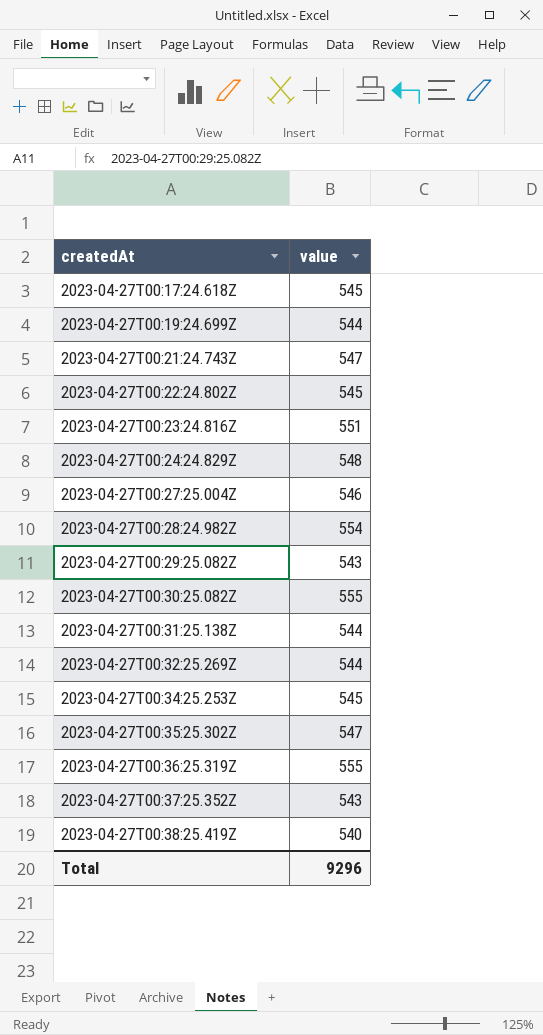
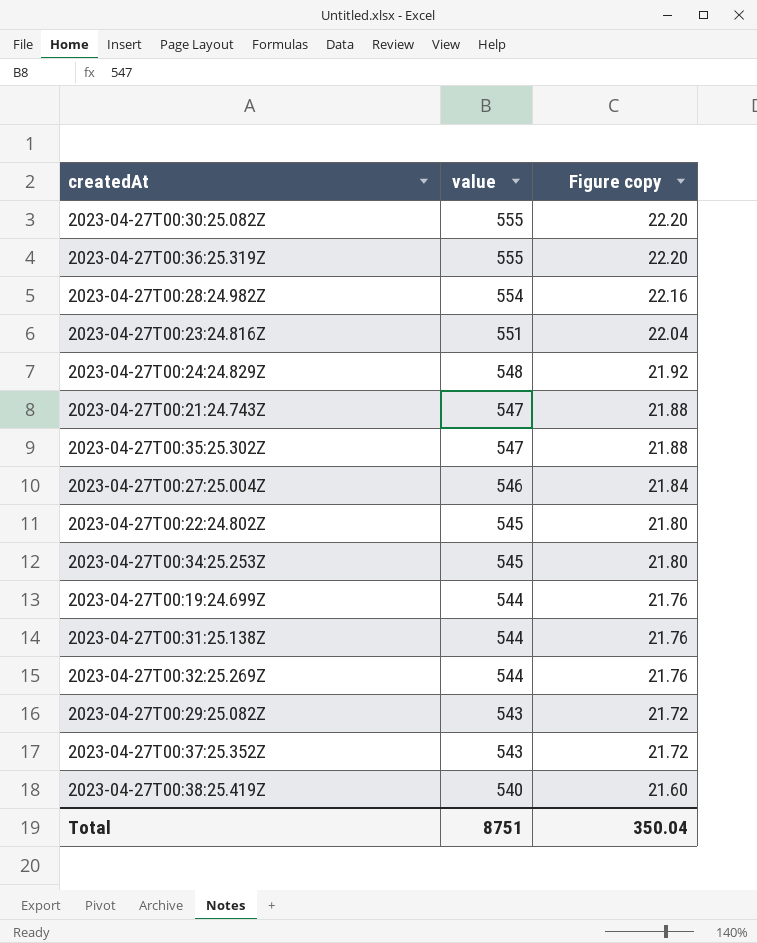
row order: createdAt ascending -> value descending
column Figure copy | formula: none -> [value] * 0.04
row 2023-04-27T00:17:24.618Z: 545 -> none
Total | value: 9296 -> 8751

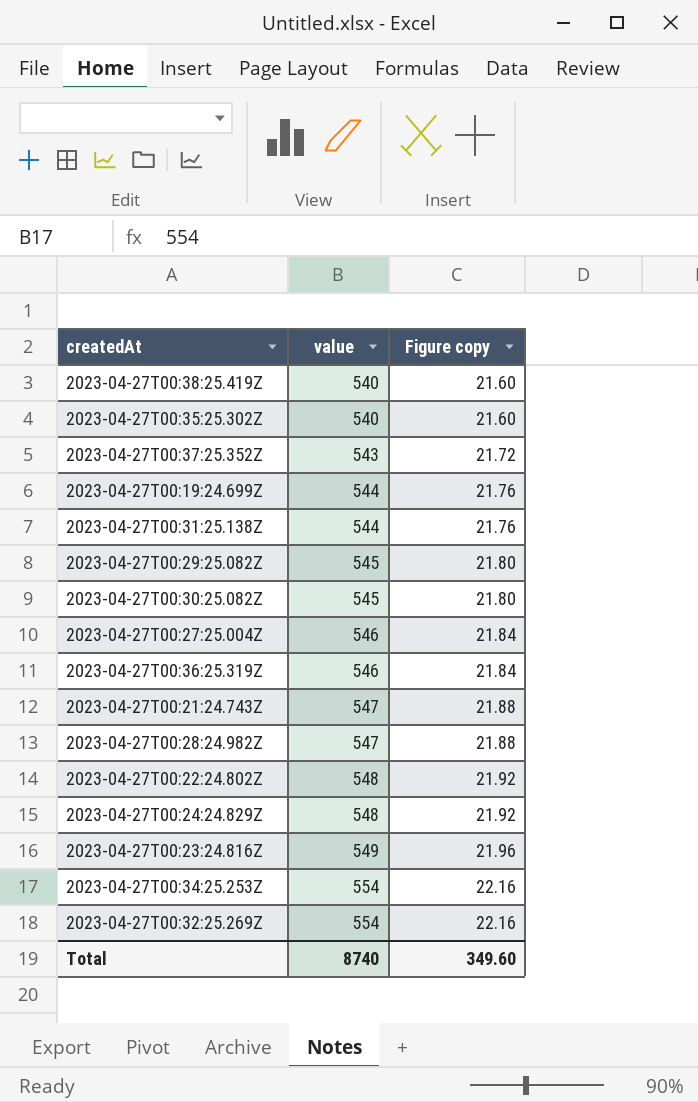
row order: value descending -> value ascending
2023-04-27T00:35:25.302Z | value: 547 -> 540
2023-04-27T00:35:25.302Z | Figure copy: 21.88 -> 21.60
2023-04-27T00:29:25.082Z | value: 543 -> 545
2023-04-27T00:29:25.082Z | Figure copy: 21.72 -> 21.80
2023-04-27T00:30:25.082Z | value: 555 -> 545
2023-04-27T00:30:25.082Z | Figure copy: 22.20 -> 21.80
2023-04-27T00:36:25.319Z | value: 555 -> 546
2023-04-27T00:36:25.319Z | Figure copy: 22.20 -> 21.84
2023-04-27T00:28:24.982Z | value: 554 -> 547
2023-04-27T00:28:24.982Z | Figure copy: 22.16 -> 21.88
2023-04-27T00:22:24.802Z | value: 545 -> 548
2023-04-27T00:22:24.802Z | Figure copy: 21.80 -> 21.92
2023-04-27T00:23:24.816Z | value: 551 -> 549
2023-04-27T00:23:24.816Z | Figure copy: 22.04 -> 21.96
2023-04-27T00:34:25.253Z | value: 545 -> 554
2023-04-27T00:34:25.253Z | Figure copy: 21.80 -> 22.16
2023-04-27T00:32:25.269Z | value: 544 -> 554
2023-04-27T00:32:25.269Z | Figure copy: 21.76 -> 22.16
Total | value: 8751 -> 8740
Total | Figure copy: 350.04 -> 349.60

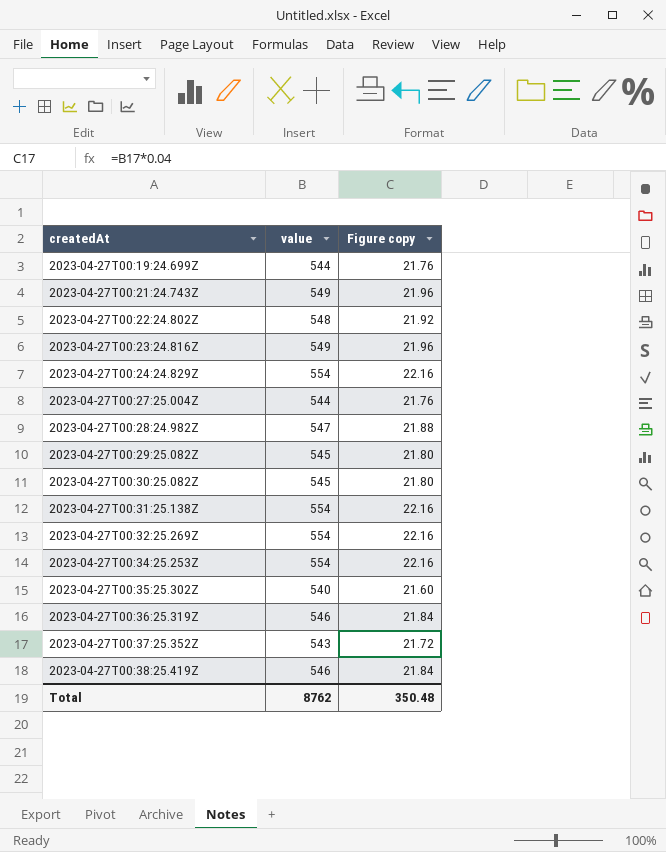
row order: value ascending -> createdAt ascending
2023-04-27T00:21:24.743Z | value: 547 -> 549
2023-04-27T00:21:24.743Z | Figure copy: 21.88 -> 21.96
2023-04-27T00:24:24.829Z | value: 548 -> 554
2023-04-27T00:24:24.829Z | Figure copy: 21.92 -> 22.16
2023-04-27T00:27:25.004Z | value: 546 -> 544
2023-04-27T00:27:25.004Z | Figure copy: 21.84 -> 21.76
2023-04-27T00:31:25.138Z | value: 544 -> 554
2023-04-27T00:31:25.138Z | Figure copy: 21.76 -> 22.16
2023-04-27T00:38:25.419Z | value: 540 -> 546
2023-04-27T00:38:25.419Z | Figure copy: 21.60 -> 21.84
Total | value: 8740 -> 8762
Total | Figure copy: 349.60 -> 350.48

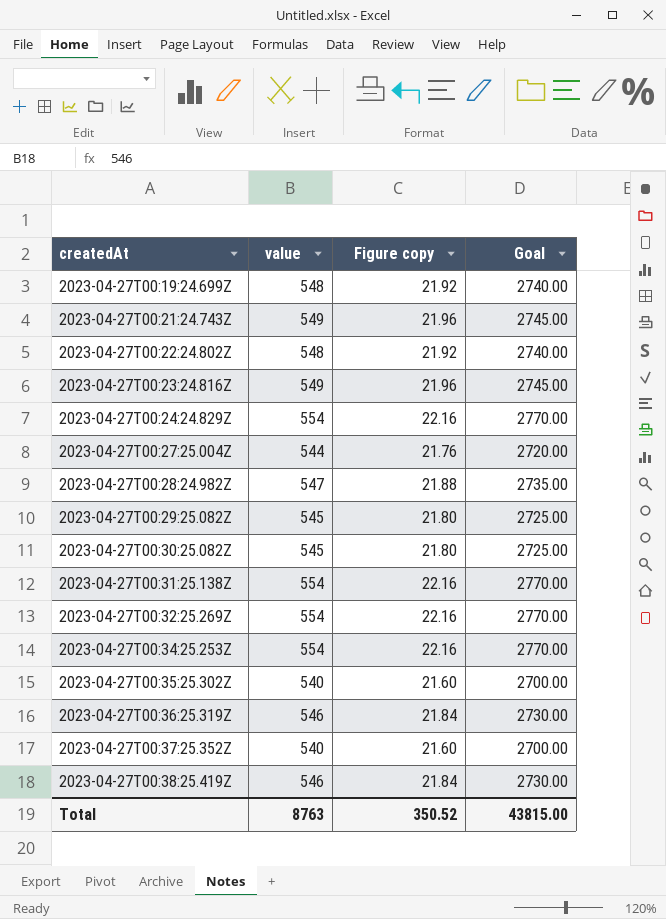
column Goal | formula: none -> [value] * 5
2023-04-27T00:19:24.699Z | value: 544 -> 548
2023-04-27T00:19:24.699Z | Figure copy: 21.76 -> 21.92
2023-04-27T00:37:25.352Z | value: 543 -> 540
2023-04-27T00:37:25.352Z | Figure copy: 21.72 -> 21.60
Total | value: 8762 -> 8763
Total | Figure copy: 350.48 -> 350.52

